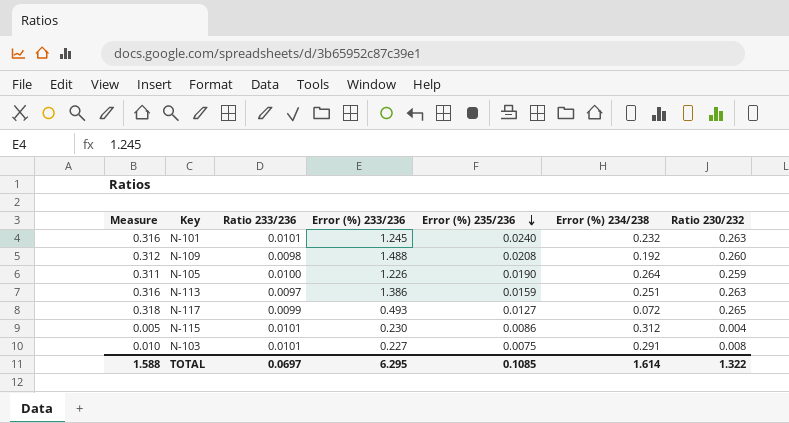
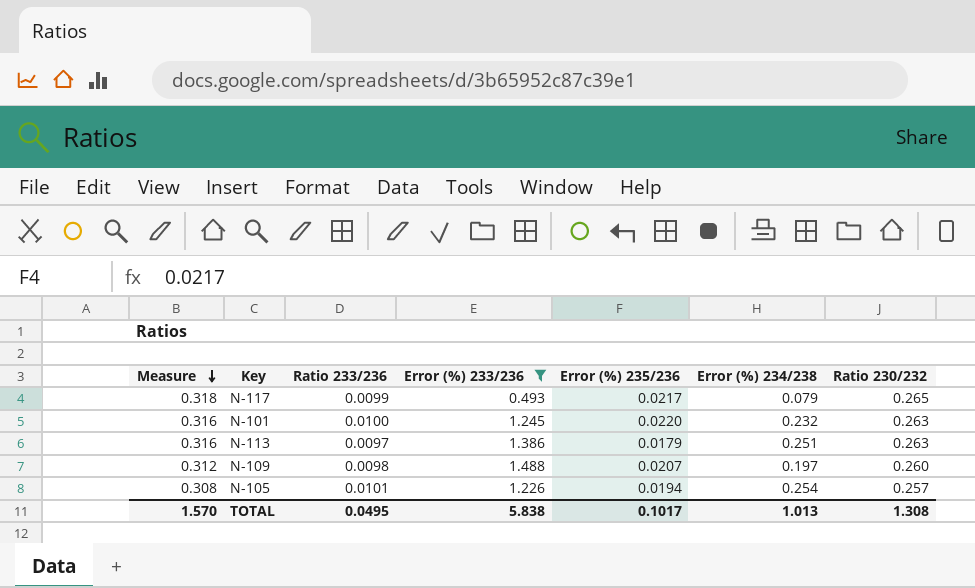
filter: none -> Error (%) 233/236 >= 0.493
row order: Error (%) 235/236 descending -> Measure descending
N-117 | Error (%) 235/236: 0.0127 -> 0.0217
N-117 | Error (%) 234/238: 0.072 -> 0.079
N-101 | Ratio 233/236: 0.0101 -> 0.0100
N-101 | Error (%) 235/236: 0.0240 -> 0.0220
N-113 | Error (%) 235/236: 0.0159 -> 0.0179
N-109 | Error (%) 235/236: 0.0208 -> 0.0207
N-109 | Error (%) 234/238: 0.192 -> 0.197
N-105 | Measure: 0.311 -> 0.308
N-105 | Ratio 233/236: 0.0100 -> 0.0101
N-105 | Error (%) 235/236: 0.0190 -> 0.0194
N-105 | Error (%) 234/238: 0.264 -> 0.254
N-105 | Ratio 230/232: 0.259 -> 0.257
TOTAL | Measure: 1.588 -> 1.570
TOTAL | Ratio 233/236: 0.0697 -> 0.0495
TOTAL | Error (%) 233/236: 6.295 -> 5.838
TOTAL | Error (%) 235/236: 0.1085 -> 0.1017
TOTAL | Error (%) 234/238: 1.614 -> 1.013
TOTAL | Ratio 230/232: 1.322 -> 1.308

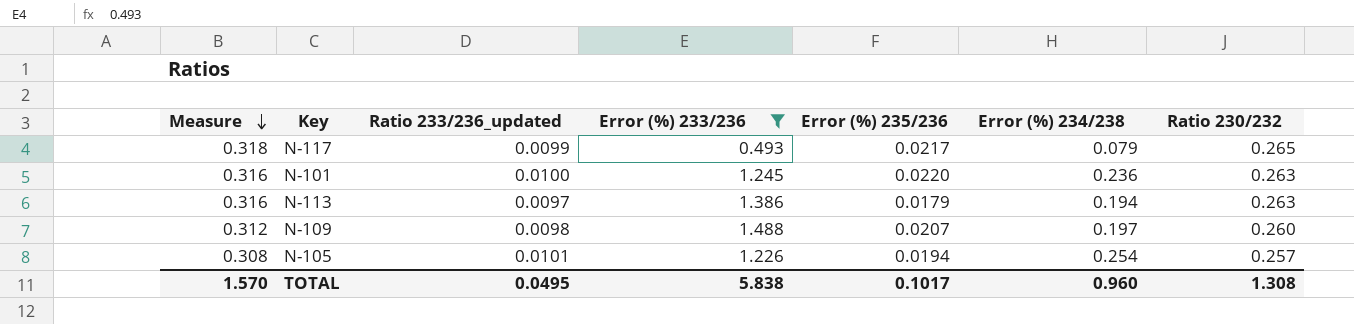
column name: Ratio 233/236 -> Ratio 233/236_updated
N-101 | Error (%) 234/238: 0.232 -> 0.236
N-113 | Error (%) 234/238: 0.251 -> 0.194
TOTAL | Error (%) 234/238: 1.013 -> 0.960

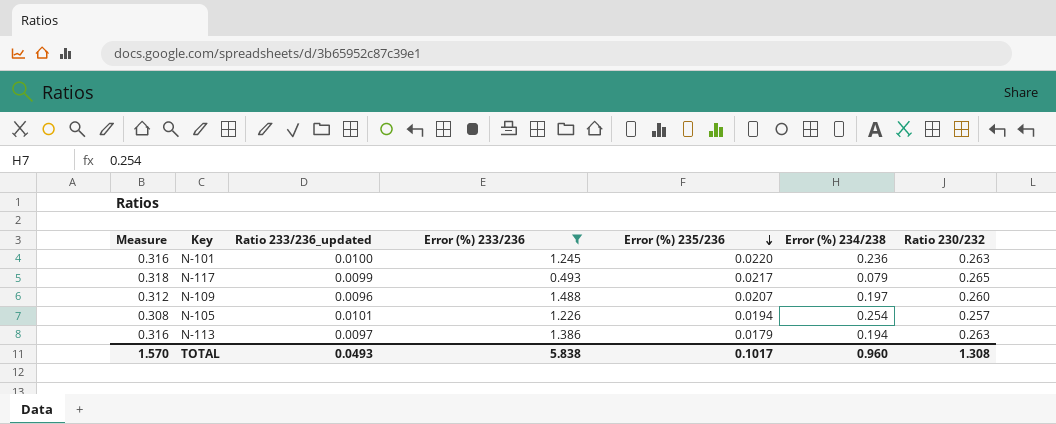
row order: Measure descending -> Error (%) 235/236 descending
N-109 | Ratio 233/236_updated: 0.0098 -> 0.0096
TOTAL | Ratio 233/236_updated: 0.0495 -> 0.0493

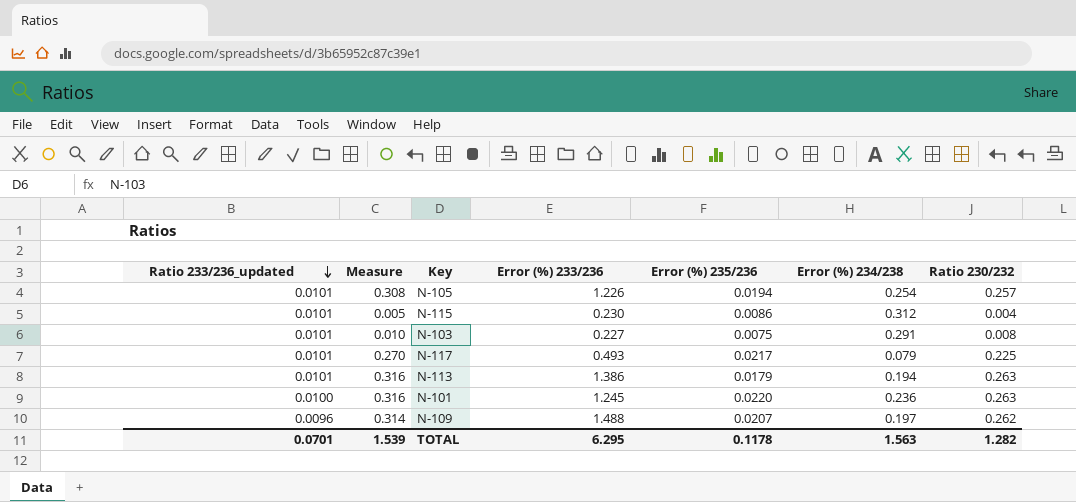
filter: Error (%) 233/236 >= 0.493 -> none
row order: Error (%) 235/236 descending -> Ratio 233/236_updated descending
column Ratio 233/236_updated | position: 3 -> 1
N-117 | Ratio 233/236_updated: 0.0099 -> 0.0101
N-117 | Measure: 0.318 -> 0.270
N-117 | Ratio 230/232: 0.265 -> 0.225
N-113 | Ratio 233/236_updated: 0.0097 -> 0.0101
N-109 | Measure: 0.312 -> 0.314
N-109 | Ratio 230/232: 0.260 -> 0.262
TOTAL | Ratio 233/236_updated: 0.0493 -> 0.0701
TOTAL | Measure: 1.570 -> 1.539
TOTAL | Error (%) 233/236: 5.838 -> 6.295
TOTAL | Error (%) 235/236: 0.1017 -> 0.1178
TOTAL | Error (%) 234/238: 0.960 -> 1.563
TOTAL | Ratio 230/232: 1.308 -> 1.282

